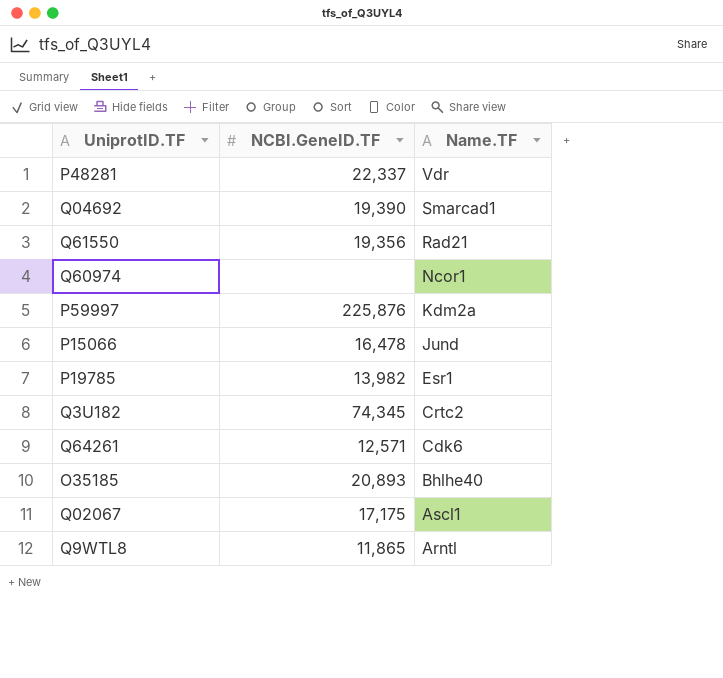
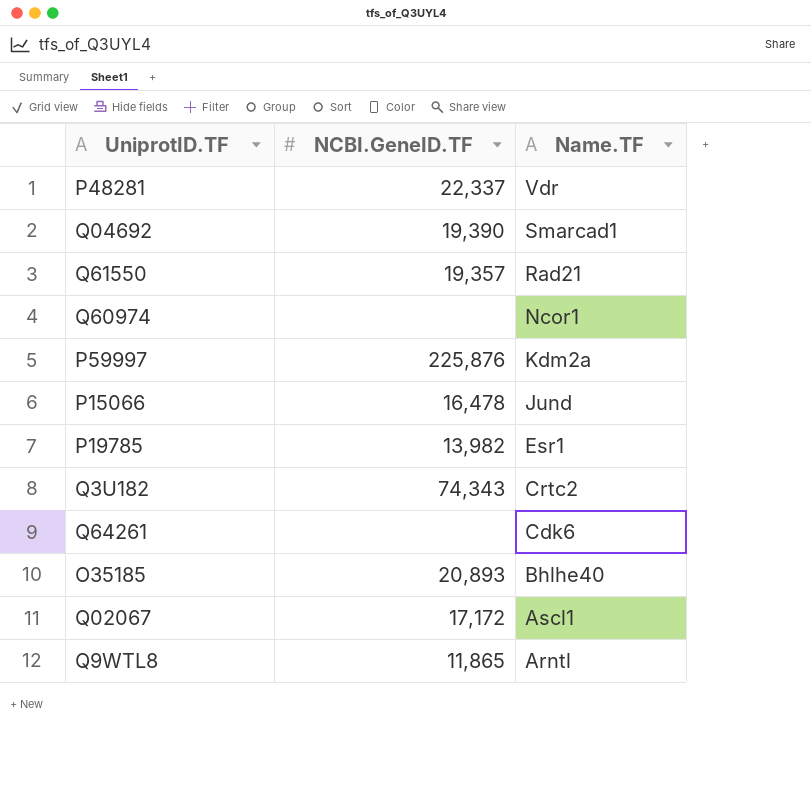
Q61550 | NCBI.GeneID.TF: 19,356 -> 19,357
Q3U182 | NCBI.GeneID.TF: 74,345 -> 74,343
Q64261 | NCBI.GeneID.TF: 12,571 -> none
Q02067 | NCBI.GeneID.TF: 17,175 -> 17,172

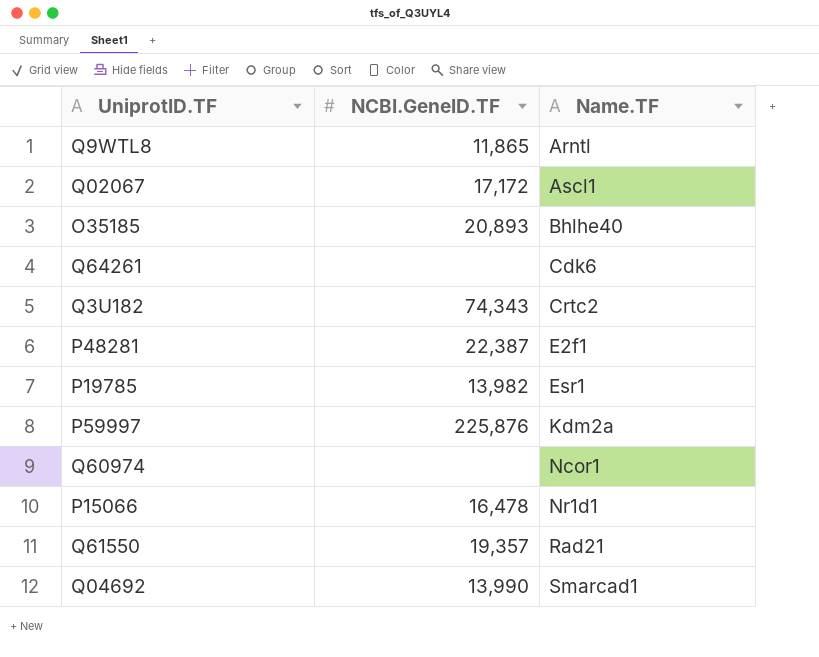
row order: Name.TF descending -> Name.TF ascending
P48281 | NCBI.GeneID.TF: 22,337 -> 22,387
P48281 | Name.TF: Vdr -> E2f1
P15066 | Name.TF: Jund -> Nr1d1
Q04692 | NCBI.GeneID.TF: 19,390 -> 13,990

